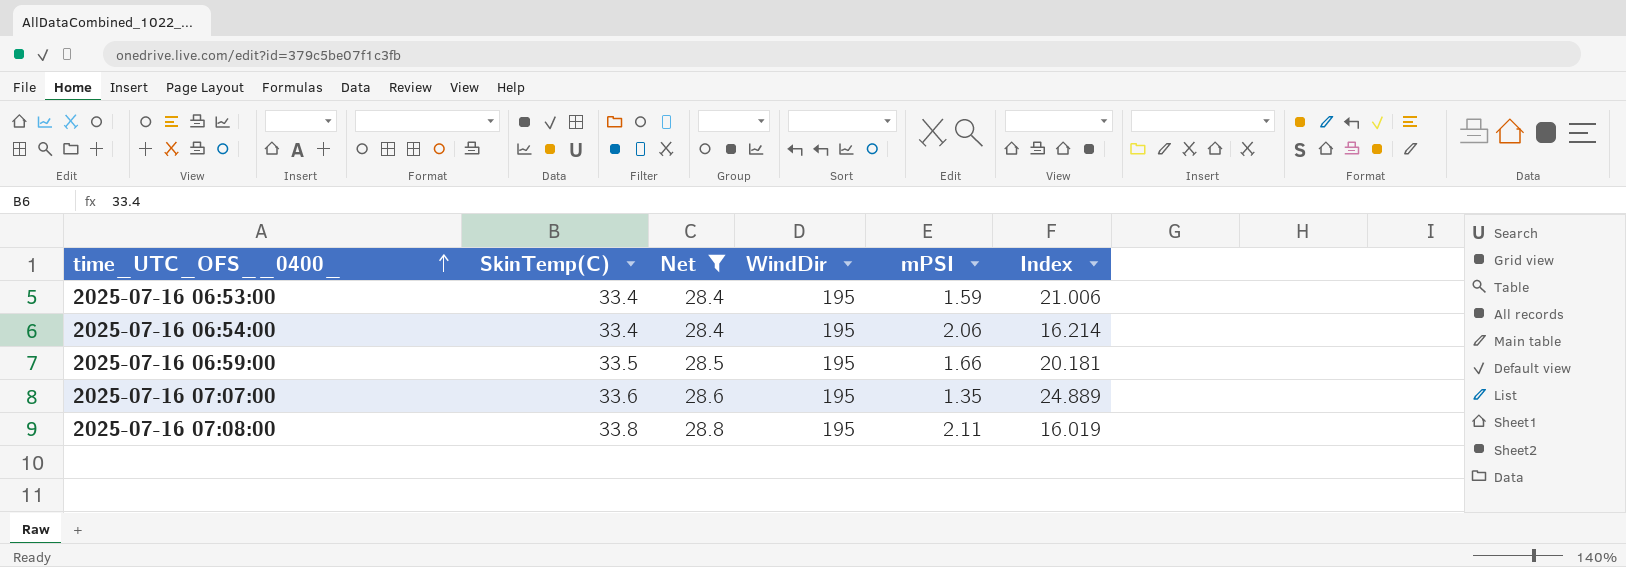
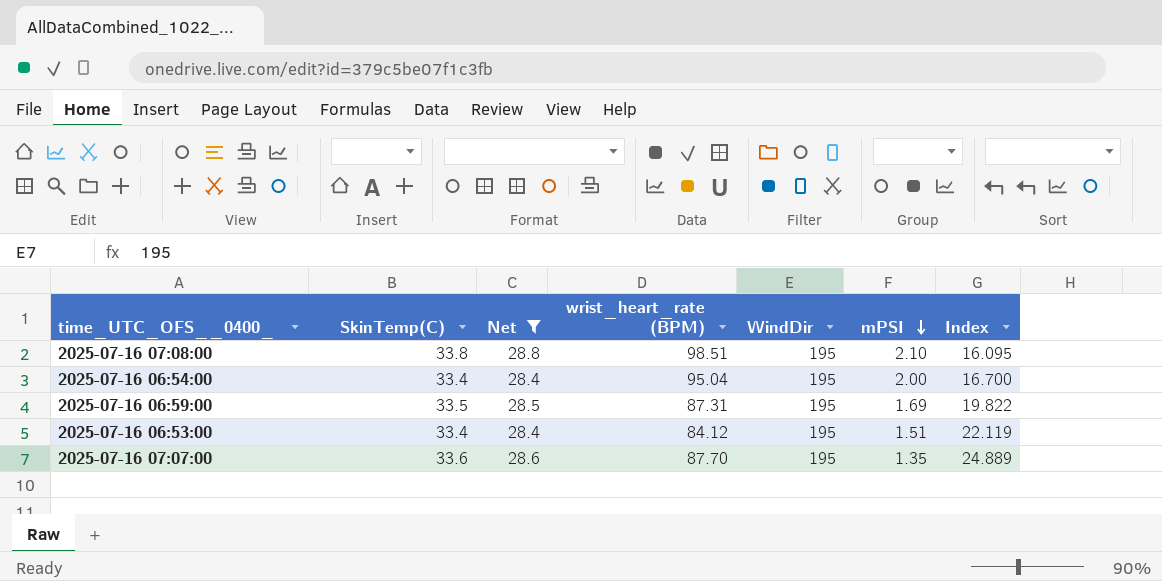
row order: time_UTC_OFS__0400_ ascending -> mPSI descending
column wrist_heart_rate (BPM) | position: none -> 4
2025-07-16 07:08:00 | mPSI: 2.11 -> 2.10
2025-07-16 07:08:00 | Index: 16.019 -> 16.095
2025-07-16 06:54:00 | mPSI: 2.06 -> 2.00
2025-07-16 06:54:00 | Index: 16.214 -> 16.700
2025-07-16 06:59:00 | mPSI: 1.66 -> 1.69
2025-07-16 06:59:00 | Index: 20.181 -> 19.822
2025-07-16 06:53:00 | mPSI: 1.59 -> 1.51
2025-07-16 06:53:00 | Index: 21.006 -> 22.119

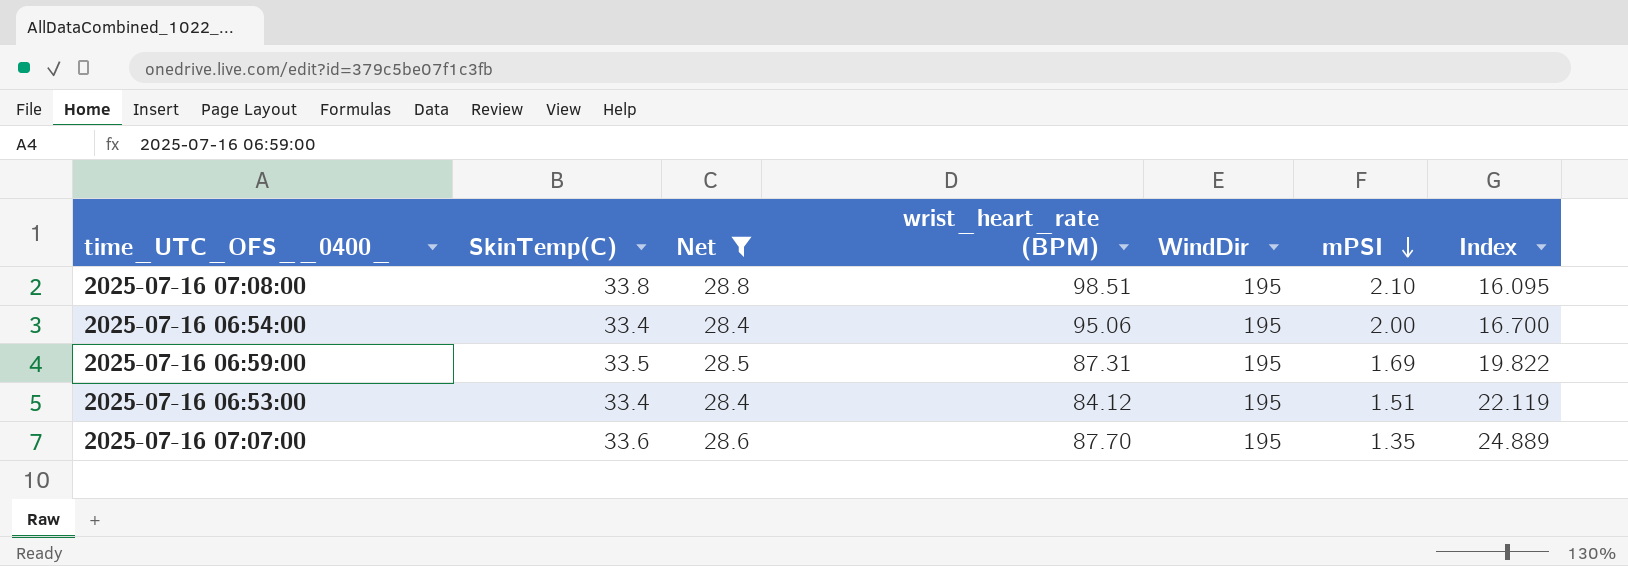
2025-07-16 06:54:00 | wrist_heart_rate (BPM): 95.04 -> 95.06

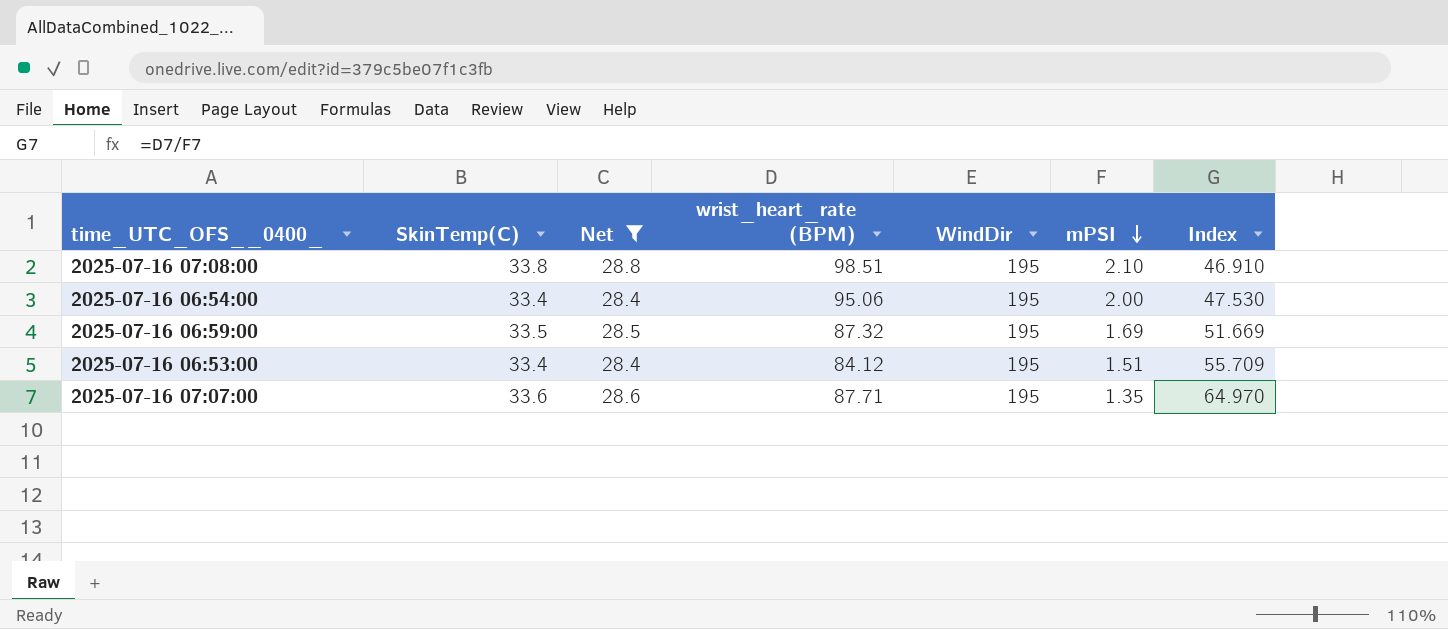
column Index | formula: [SkinTemp(C)] / [mPSI] -> [wrist_heart_rate (BPM)] / [mPSI]
2025-07-16 06:59:00 | wrist_heart_rate (BPM): 87.31 -> 87.32
2025-07-16 07:07:00 | wrist_heart_rate (BPM): 87.70 -> 87.71

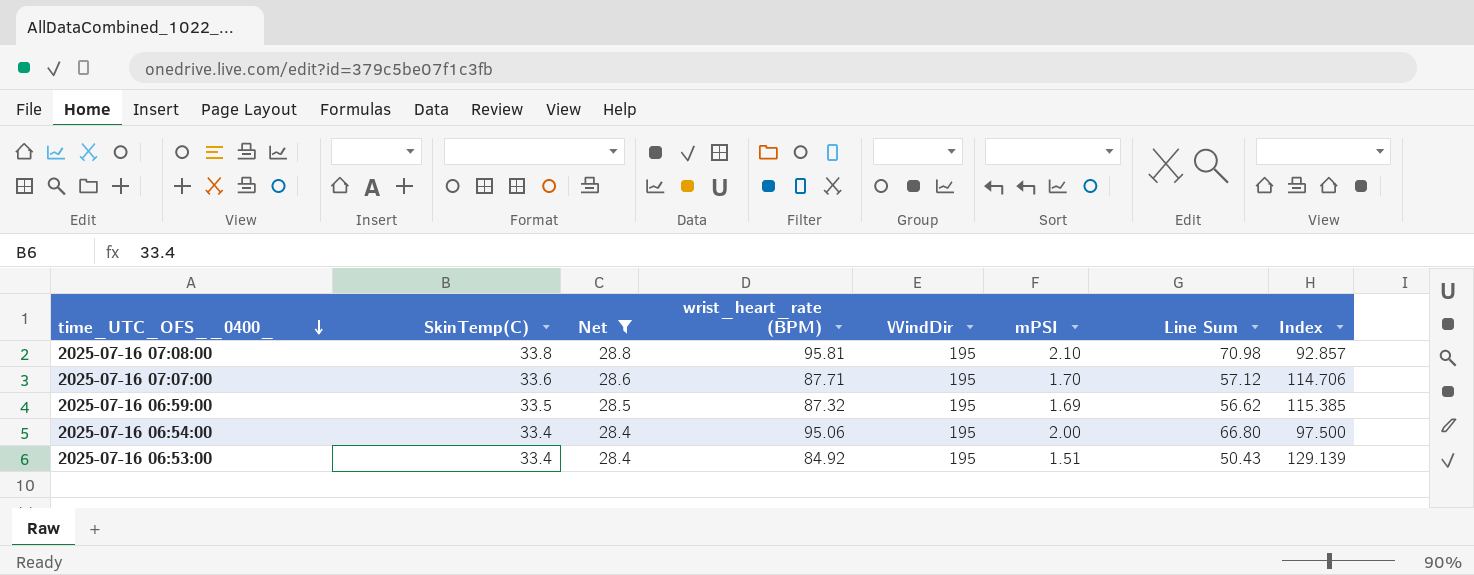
row order: mPSI descending -> time_UTC_OFS__0400_ descending
column Line Sum | formula: none -> [SkinTemp(C)] * [mPSI]
column Index | formula: [wrist_heart_rate (BPM)] / [mPSI] -> [WindDir] / [mPSI]
2025-07-16 07:08:00 | wrist_heart_rate (BPM): 98.51 -> 95.81
2025-07-16 07:07:00 | mPSI: 1.35 -> 1.70
2025-07-16 06:53:00 | wrist_heart_rate (BPM): 84.12 -> 84.92

